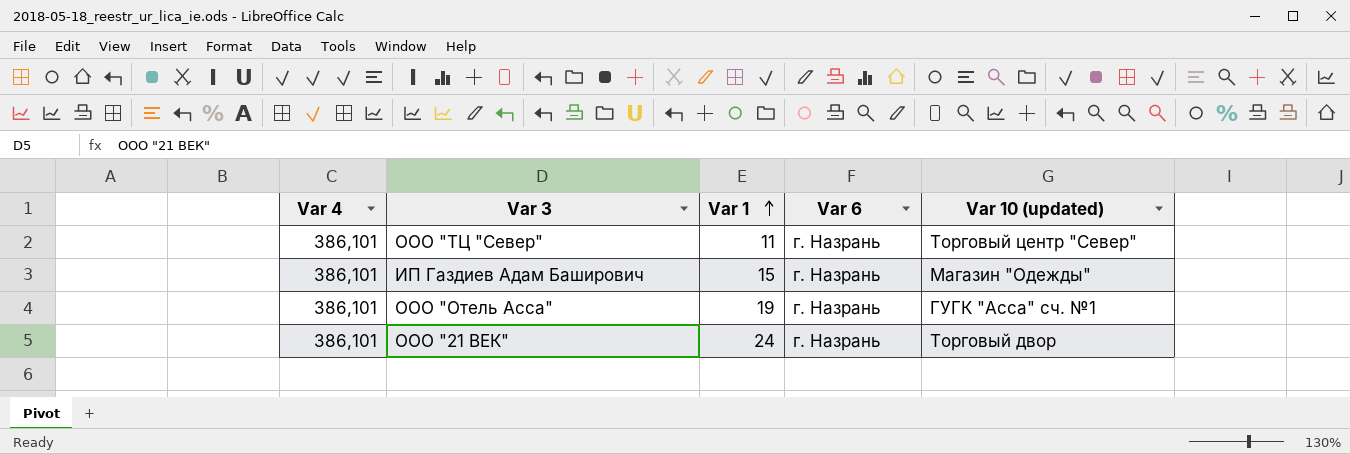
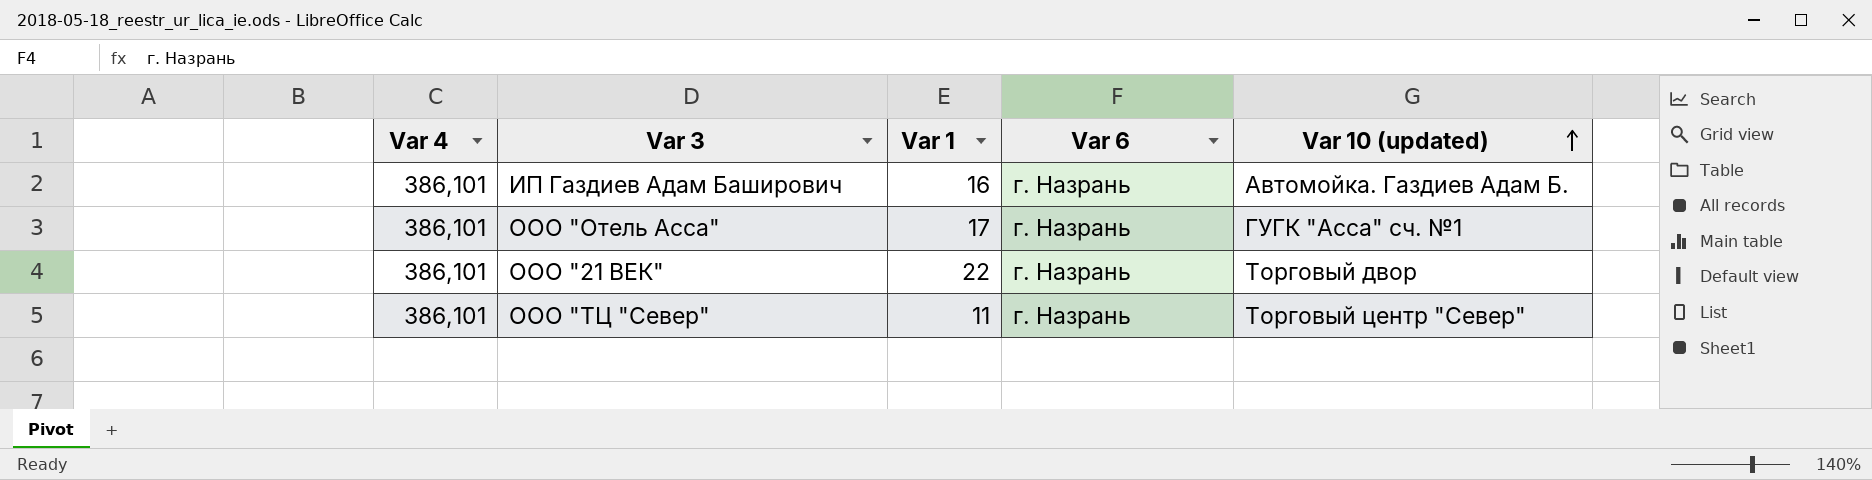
row order: Var 1 ascending -> Var 10 (updated) ascending
ИП Газдиев Адам Баширович | Var 1: 15 -> 16
ИП Газдиев Адам Баширович | Var 10 (updated): Магазин "Одежды" -> Автомойка. Газдиев Адам Б.
ООО "Отель Асса" | Var 1: 19 -> 17
ООО "21 ВЕК" | Var 1: 24 -> 22

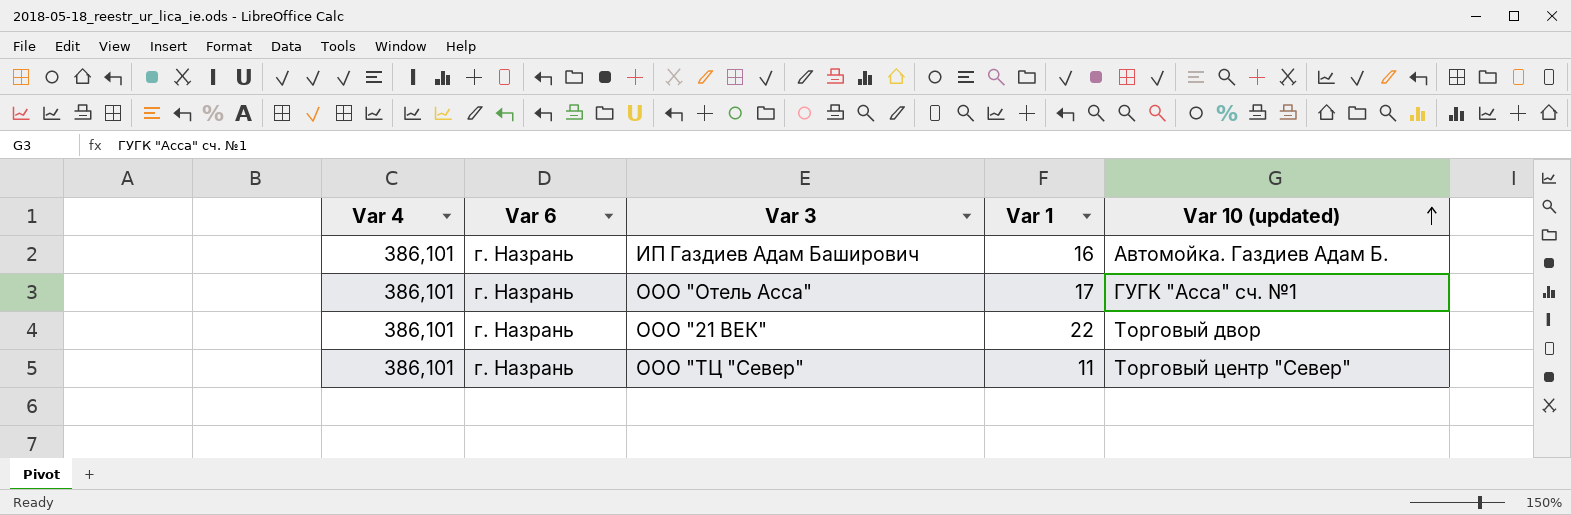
column Var 6 | position: 4 -> 2

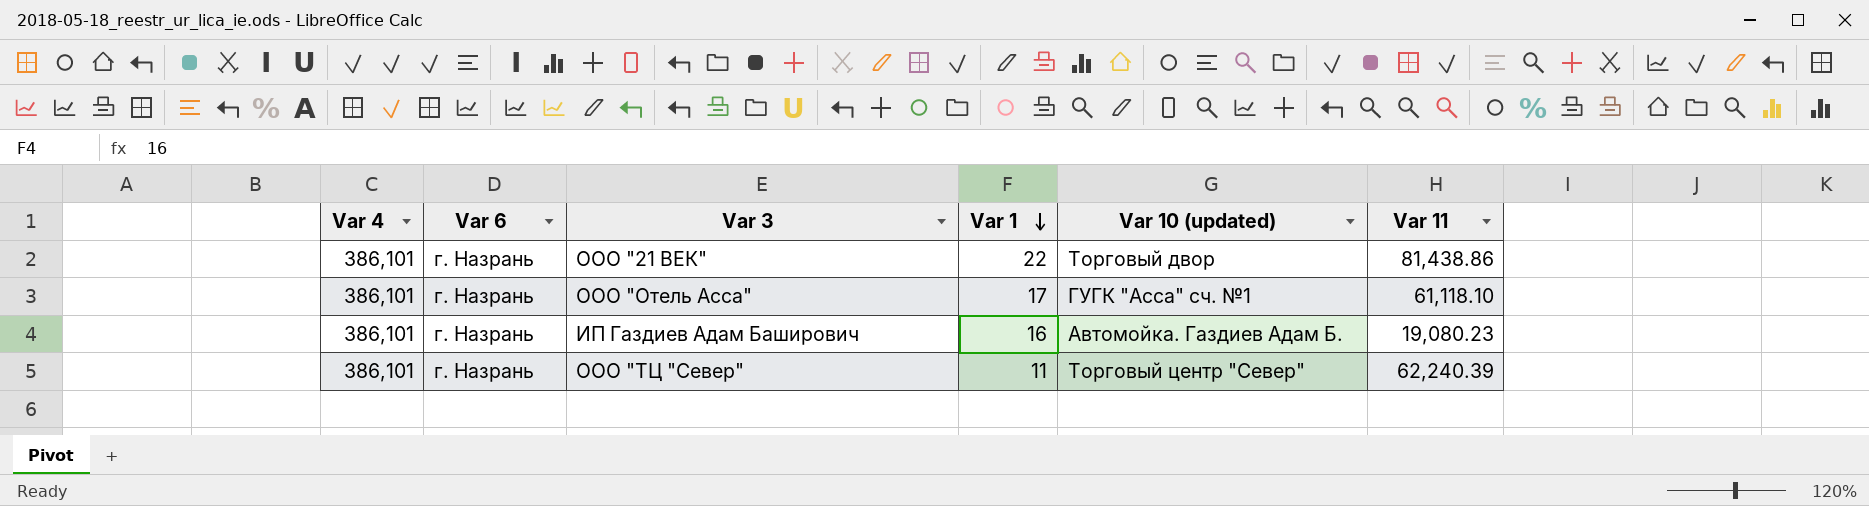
row order: Var 10 (updated) ascending -> Var 1 descending
column Var 11 | position: none -> 6

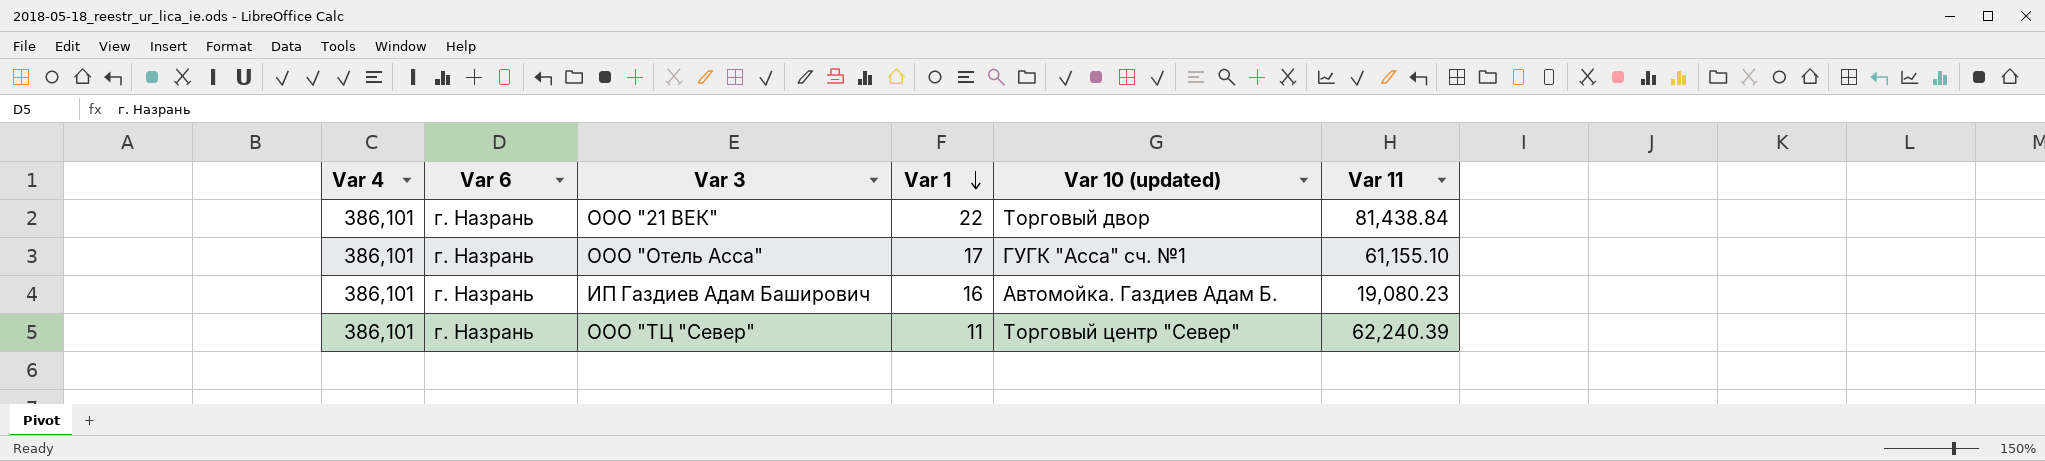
ООО "21 ВЕК" | Var 11: 81,438.86 -> 81,438.84
ООО "Отель Асса" | Var 11: 61,118.10 -> 61,155.10

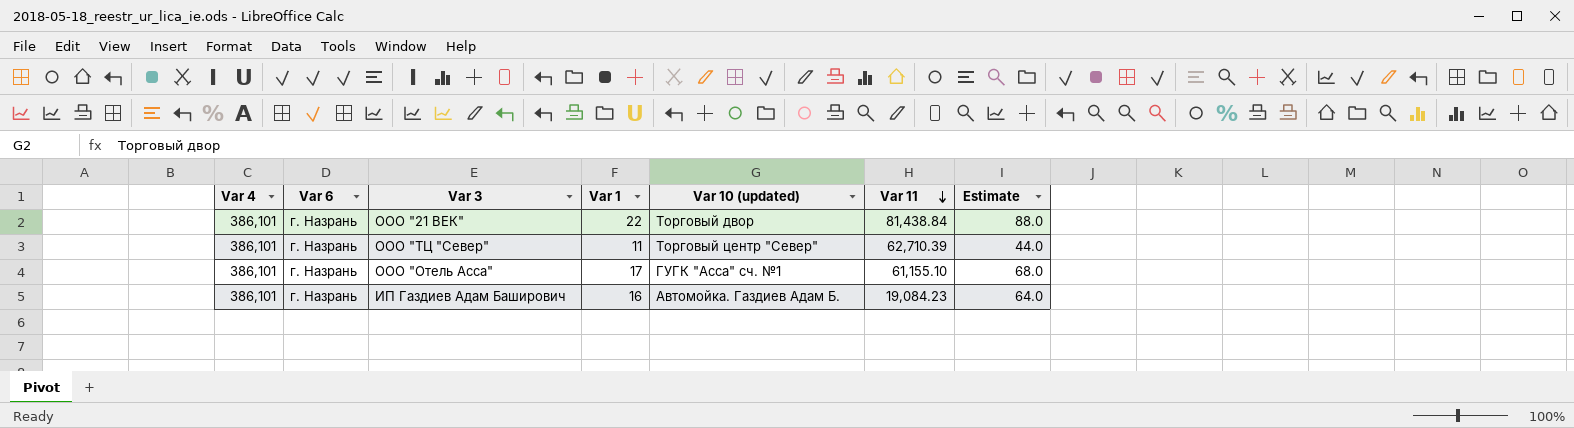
row order: Var 1 descending -> Var 11 descending
column Estimate | formula: none -> [Var 1] * 4
ООО "ТЦ "Север" | Var 11: 62,240.39 -> 62,710.39
ИП Газдиев Адам Баширович | Var 11: 19,080.23 -> 19,084.23

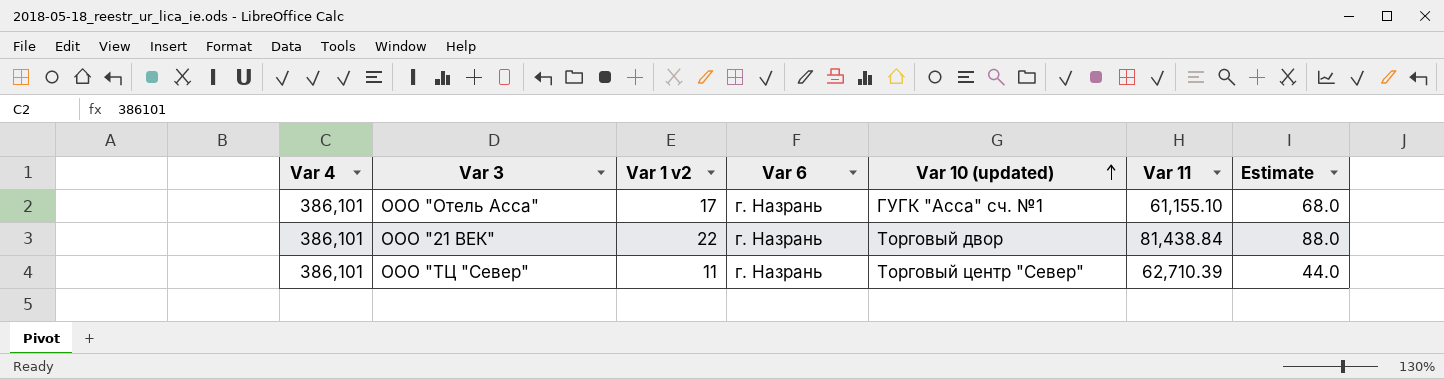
row order: Var 11 descending -> Var 10 (updated) ascending
column name: Var 1 -> Var 1 v2
column Var 6 | position: 2 -> 4
row ИП Газдиев Адам Баширович: 386,101 | г. Назрань | 16 | Автомойка. Газдиев Адам Б. | 19,084.23 | 64.0 -> none

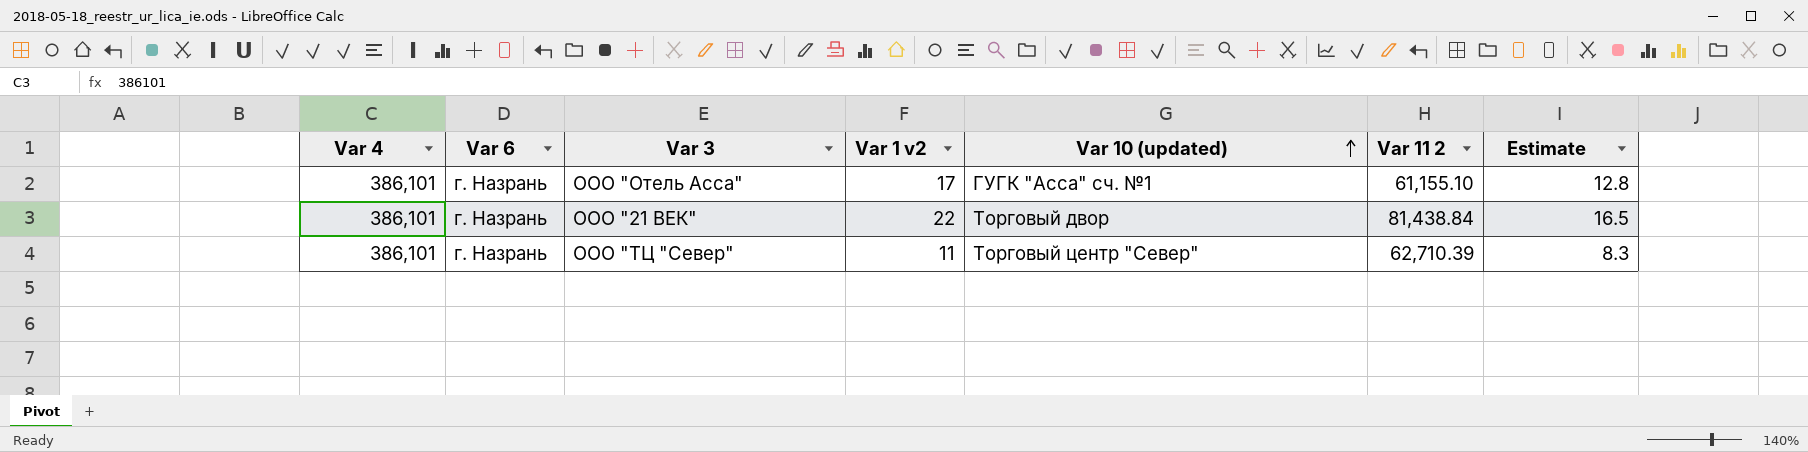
column Var 6 | position: 4 -> 2
column name: Var 11 -> Var 11 2
column Estimate | formula: [Var 1 v2] * 4 -> [Var 1 v2] * 0.75

